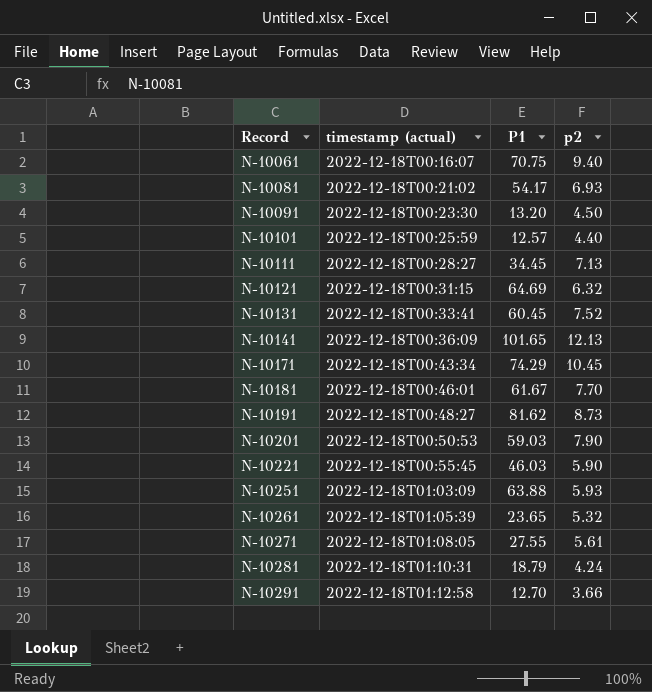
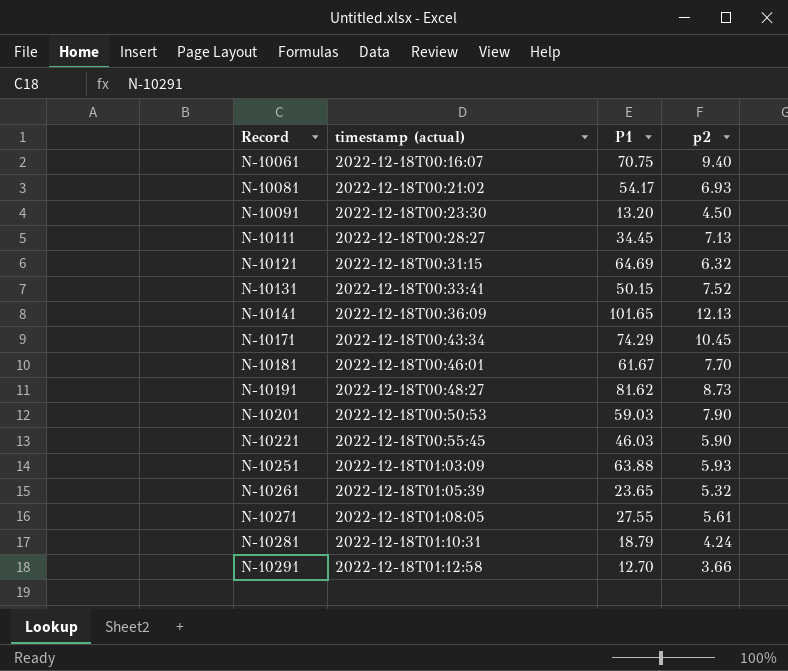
row N-10101: 2022-12-18T00:25:59 | 12.57 | 4.40 -> none
N-10131 | P1: 60.45 -> 50.15

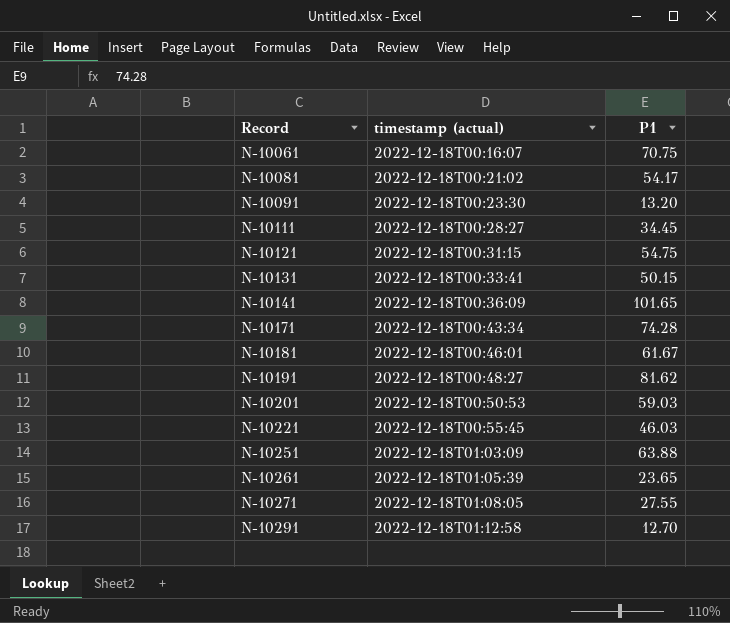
column p2 | position: 4 -> none
row N-10281: 2022-12-18T01:10:31 | 18.79 | 4.24 -> none
N-10121 | P1: 64.69 -> 54.75
N-10171 | P1: 74.29 -> 74.28

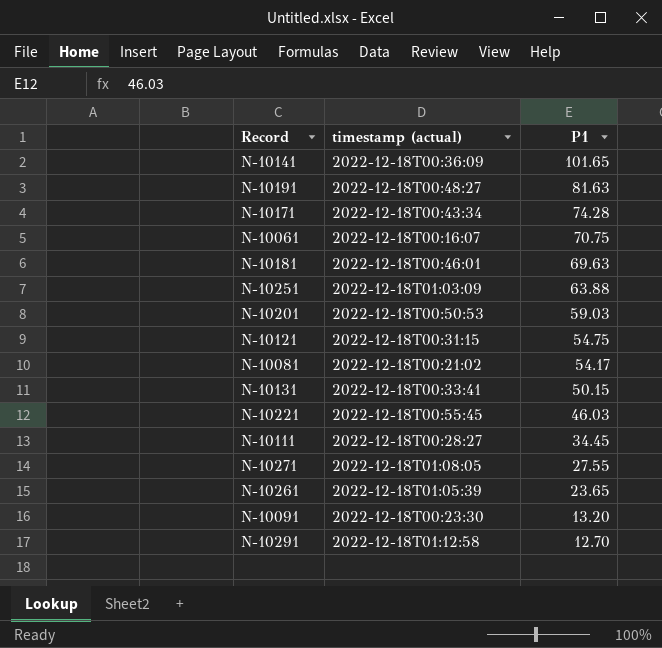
row order: Record ascending -> P1 descending
N-10191 | P1: 81.62 -> 81.63
N-10181 | P1: 61.67 -> 69.63

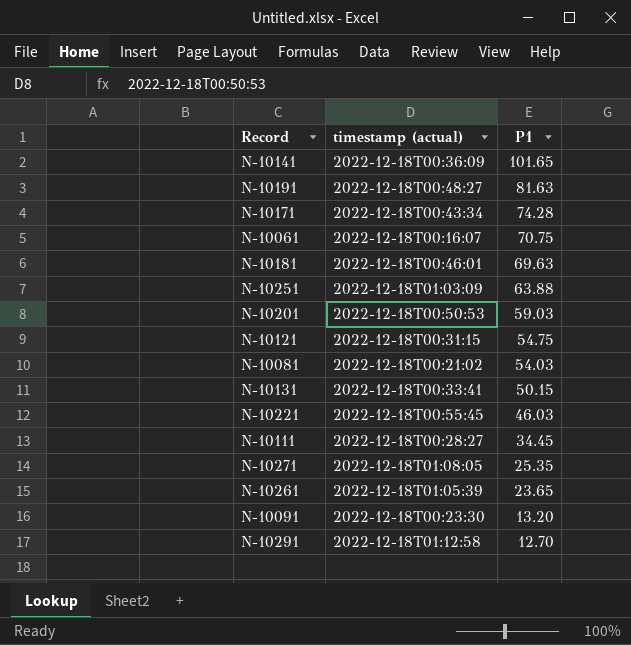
N-10081 | P1: 54.17 -> 54.03
N-10271 | P1: 27.55 -> 25.35

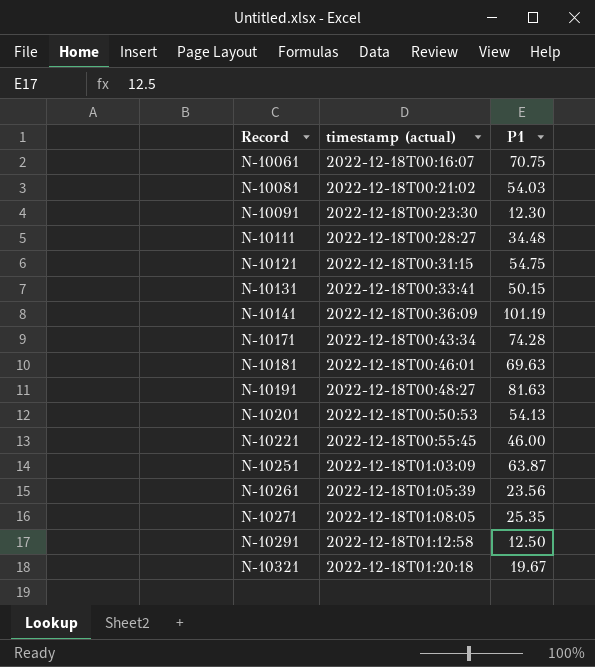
row order: P1 descending -> Record ascending
N-10091 | P1: 13.20 -> 12.30
N-10111 | P1: 34.45 -> 34.48
N-10141 | P1: 101.65 -> 101.19
N-10201 | P1: 59.03 -> 54.13
N-10221 | P1: 46.03 -> 46.00
N-10251 | P1: 63.88 -> 63.87
N-10261 | P1: 23.65 -> 23.56
N-10291 | P1: 12.70 -> 12.50
row N-10321: none -> 2022-12-18T01:20:18 | 19.67

